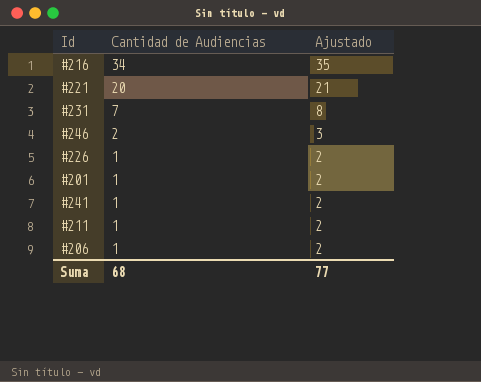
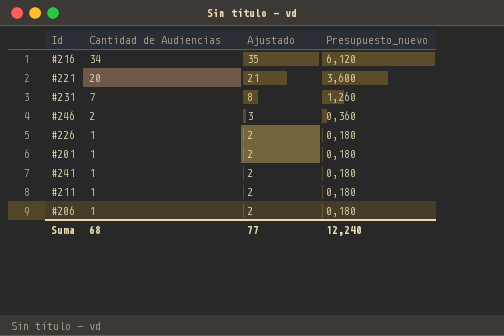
column Presupuesto_nuevo | formula: none -> [Cantidad de Audiencias] * 0,18

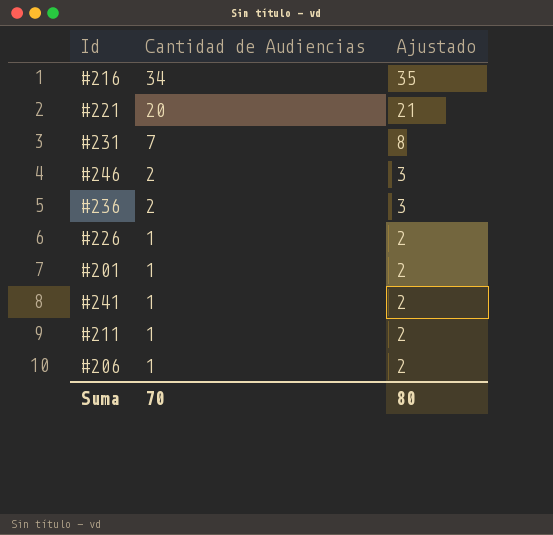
column Presupuesto_nuevo | formula: [Cantidad de Audiencias] * 0,18 -> none
row #236: none -> 2 | 3
Suma | Cantidad de Audiencias: 68 -> 70
Suma | Ajustado: 77 -> 80

